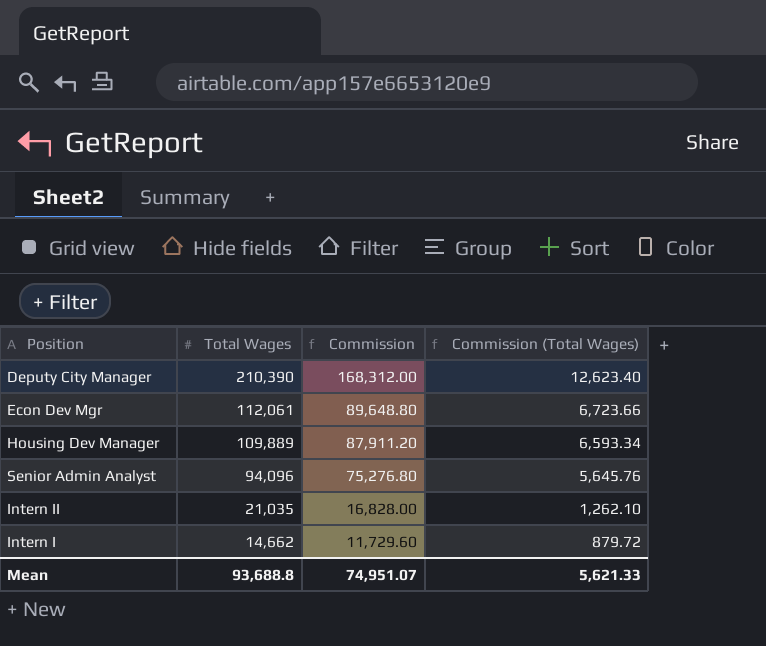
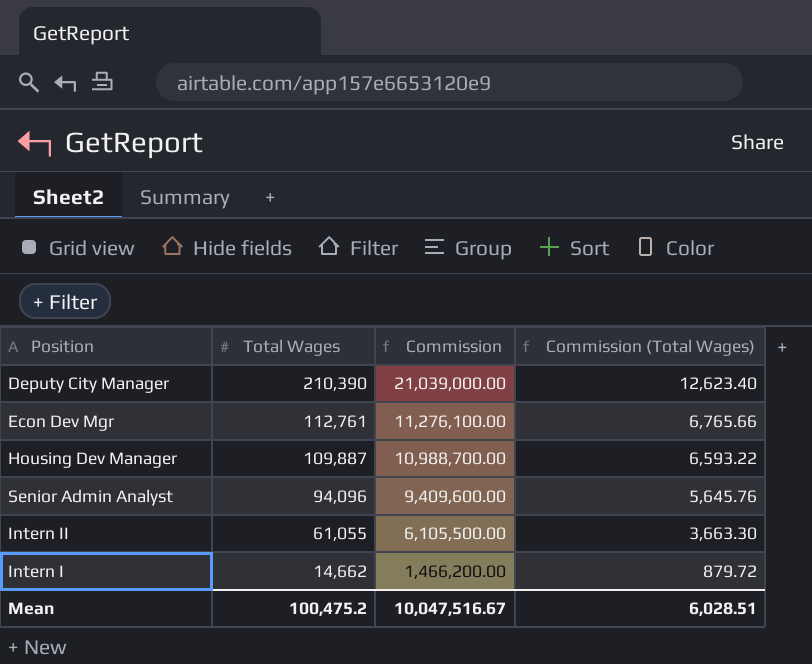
column Commission | formula: [Total Wages] * 0.8 -> [Total Wages] * 100
Econ Dev Mgr | Total Wages: 112,061 -> 112,761
Econ Dev Mgr | Commission (Total Wages): 6,723.66 -> 6,765.66
Housing Dev Manager | Total Wages: 109,889 -> 109,887
Housing Dev Manager | Commission (Total Wages): 6,593.34 -> 6,593.22
Intern II | Total Wages: 21,035 -> 61,055
Intern II | Commission (Total Wages): 1,262.10 -> 3,663.30
Mean | Total Wages: 93,688.8 -> 100,475.2
Mean | Commission: 74,951.07 -> 10,047,516.67
Mean | Commission (Total Wages): 5,621.33 -> 6,028.51

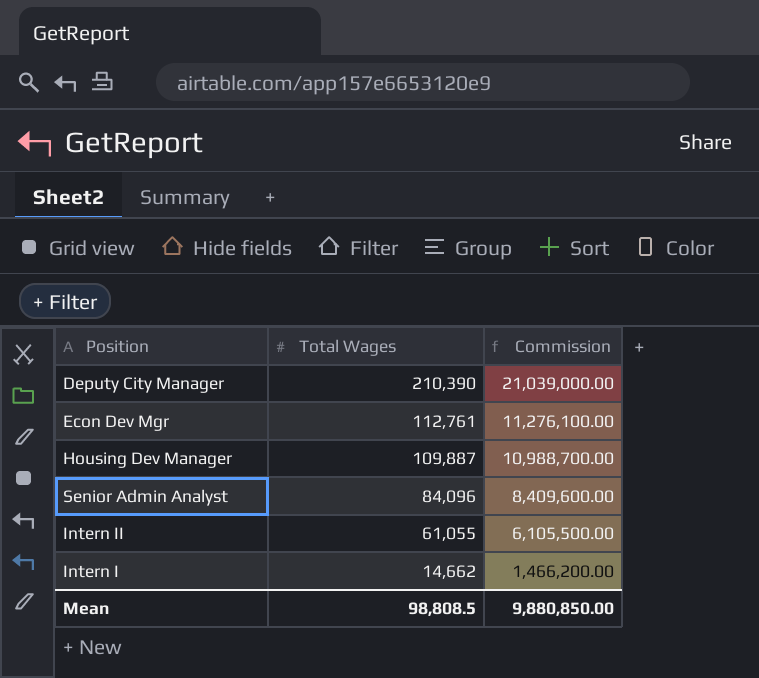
column Commission (Total Wages) | formula: [Total Wages] * 0.06 -> none
Senior Admin Analyst | Total Wages: 94,096 -> 84,096
Senior Admin Analyst | Commission: 9,409,600.00 -> 8,409,600.00
Mean | Total Wages: 100,475.2 -> 98,808.5
Mean | Commission: 10,047,516.67 -> 9,880,850.00

